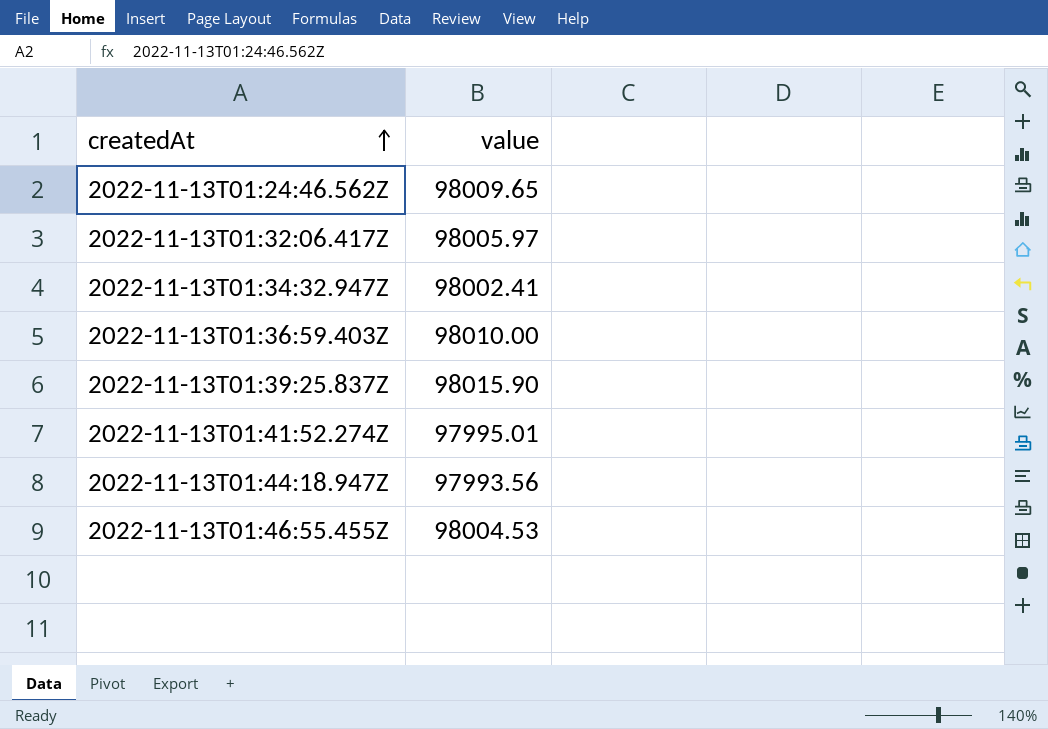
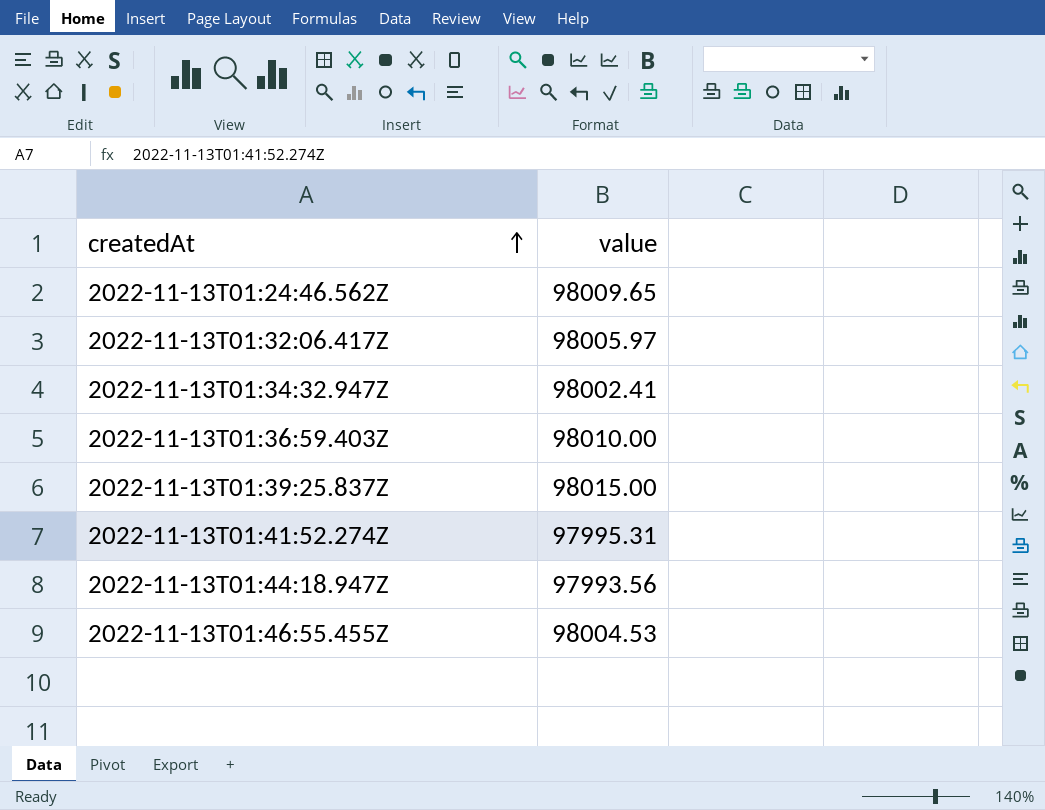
2022-11-13T01:39:25.837Z | value: 98015.90 -> 98015.00
2022-11-13T01:41:52.274Z | value: 97995.01 -> 97995.31

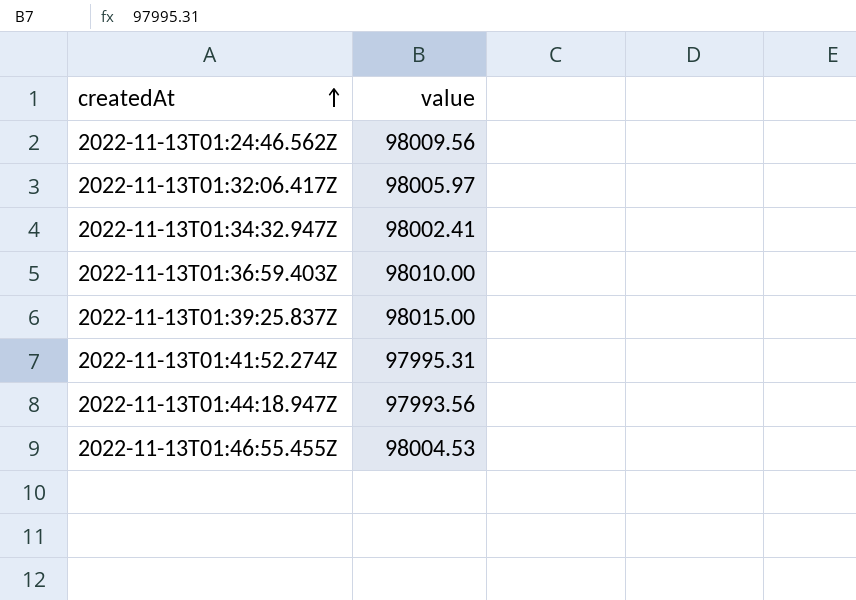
2022-11-13T01:24:46.562Z | value: 98009.65 -> 98009.56

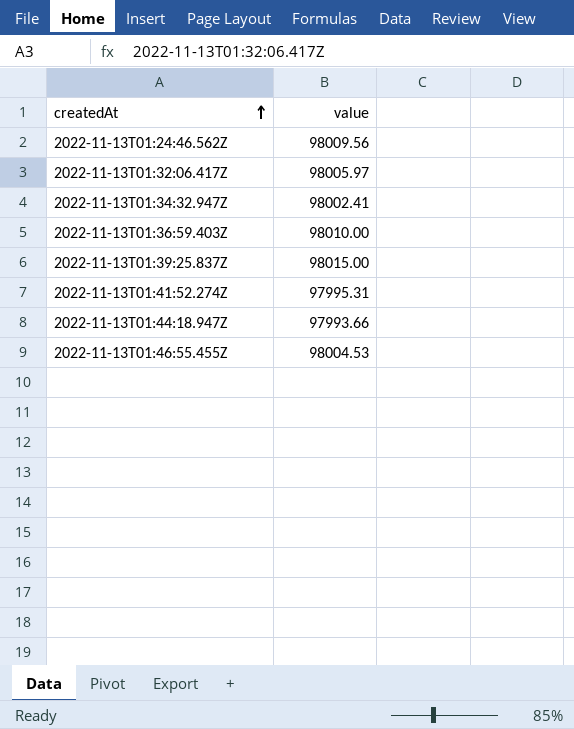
2022-11-13T01:44:18.947Z | value: 97993.56 -> 97993.66

